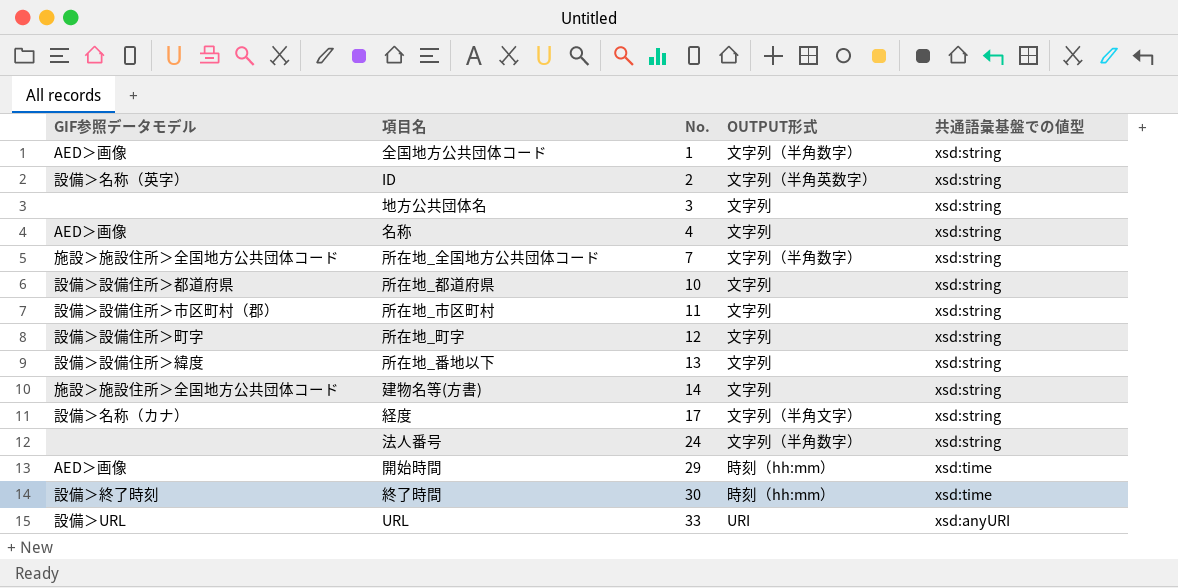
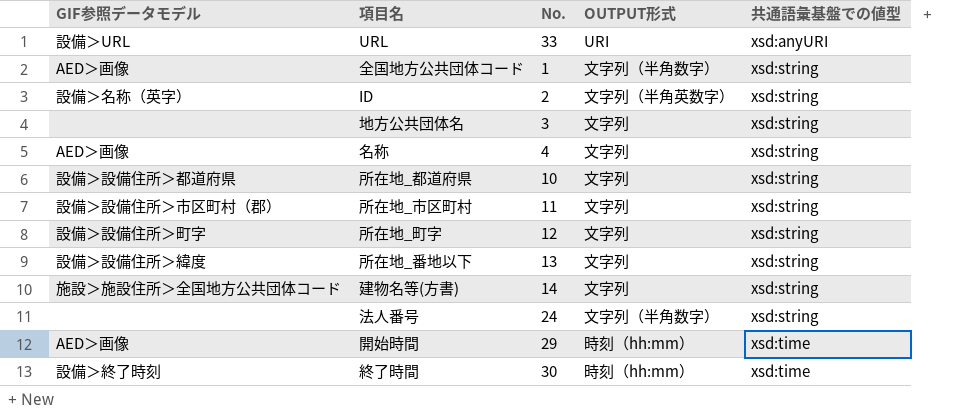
row order: No. ascending -> 共通語彙基盤での値型 ascending
row 所在地_全国地方公共団体コード: 施設＞施設住所＞全国地方公共団体コード | 7 | 文字列（半角数字） | xsd:string -> none
row 経度: 設備＞名称（カナ） | 17 | 文字列（半角文字） | xsd:string -> none

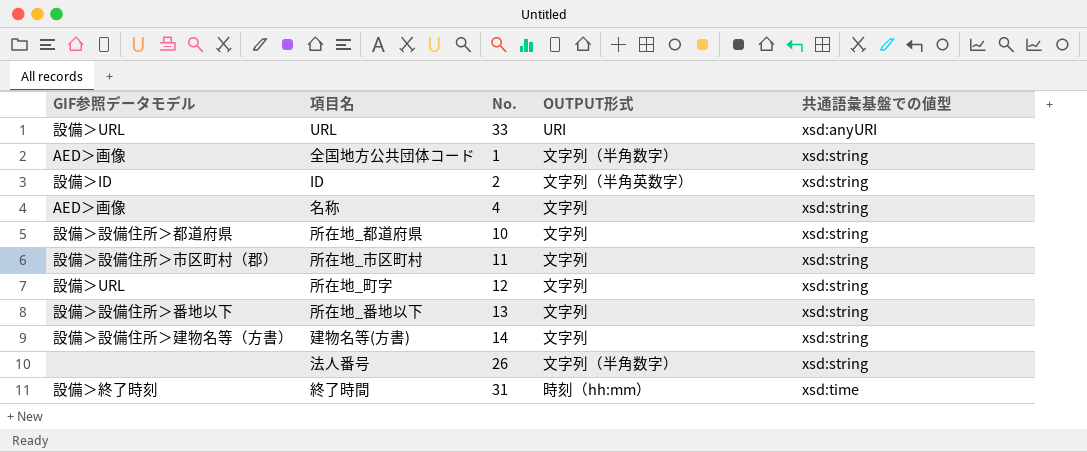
row 地方公共団体名: none | 3 | 文字列 | xsd:string -> none
row 開始時間: AED＞画像 | 29 | 時刻（hh:mm） | xsd:time -> none
ID | GIF参照データモデル: 設備＞名称（英字） -> 設備＞ID
所在地_町字 | GIF参照データモデル: 設備＞設備住所＞町字 -> 設備＞URL
所在地_番地以下 | GIF参照データモデル: 設備＞設備住所＞緯度 -> 設備＞設備住所＞番地以下
建物名等(方書) | GIF参照データモデル: 施設＞施設住所＞全国地方公共団体コード -> 設備＞設備住所＞建物名等（方書）
法人番号 | No.: 24 -> 26
終了時間 | No.: 30 -> 31

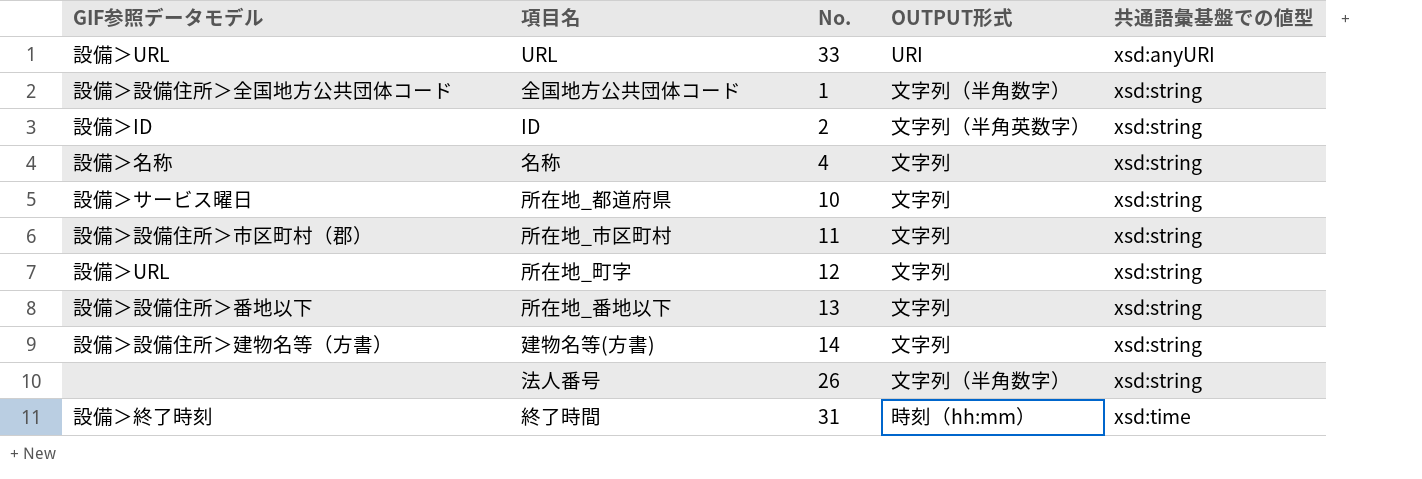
全国地方公共団体コード | GIF参照データモデル: AED＞画像 -> 設備＞設備住所＞全国地方公共団体コード
名称 | GIF参照データモデル: AED＞画像 -> 設備＞名称
所在地_都道府県 | GIF参照データモデル: 設備＞設備住所＞都道府県 -> 設備＞サービス曜日

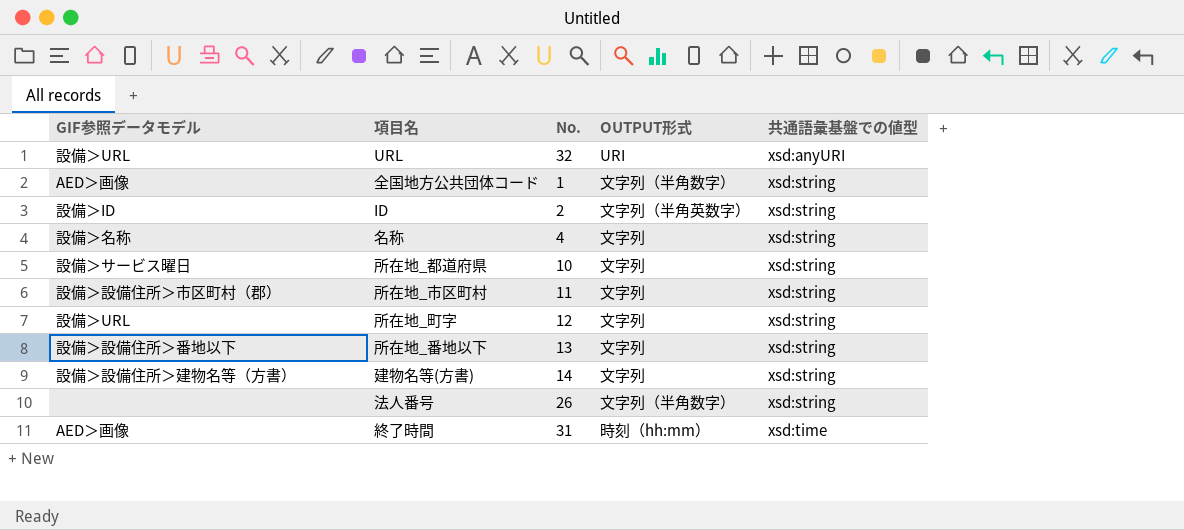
URL | No.: 33 -> 32
全国地方公共団体コード | GIF参照データモデル: 設備＞設備住所＞全国地方公共団体コード -> AED＞画像
終了時間 | GIF参照データモデル: 設備＞終了時刻 -> AED＞画像

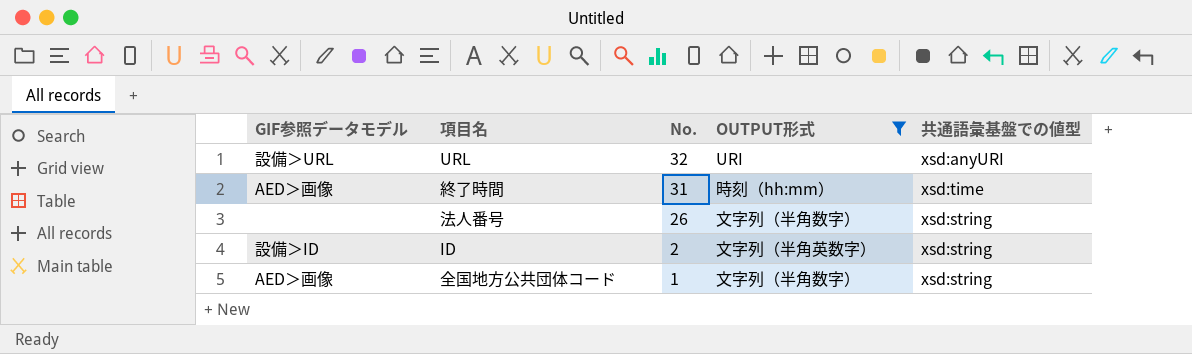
filter: none -> OUTPUT形式 != 文字列
row order: 共通語彙基盤での値型 ascending -> No. descending

